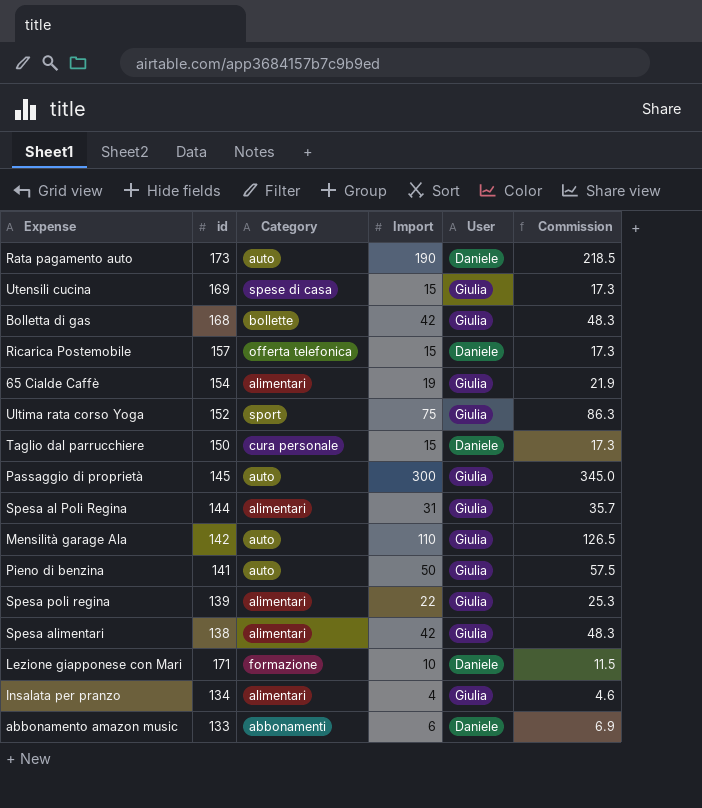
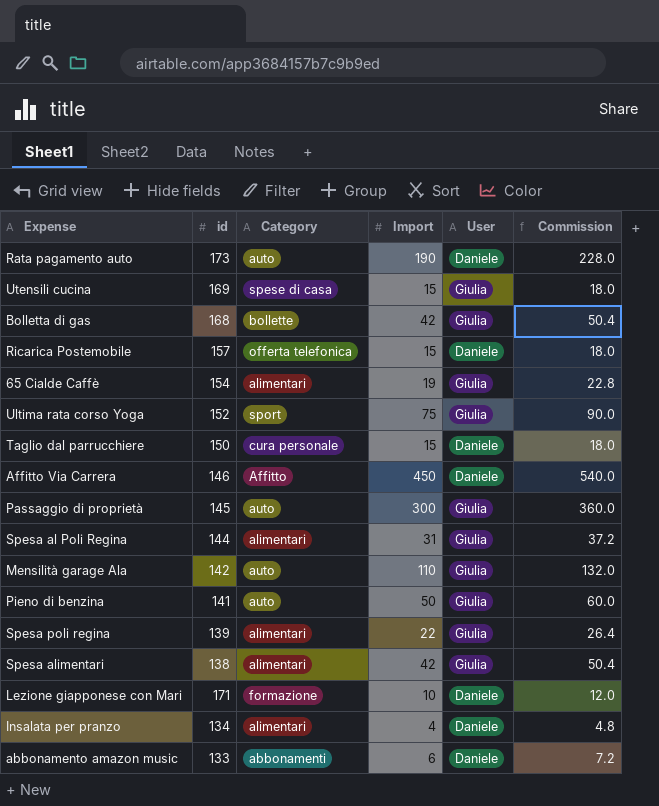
column Commission | formula: [Import] * 1.15 -> [Import] * 1.2
row Affitto Via Carrera: none -> 146 | Affitto | 450 | Daniele | 540.0
Insalata per pranzo | User: Giulia -> Daniele

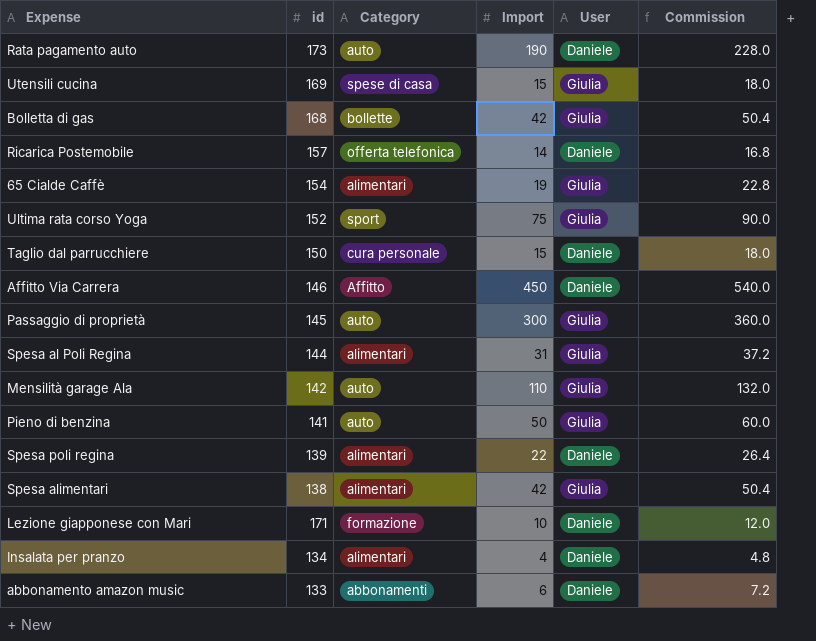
Ricarica Postemobile | Import: 15 -> 14
Ricarica Postemobile | Commission: 18.0 -> 16.8
Spesa poli regina | User: Giulia -> Daniele

